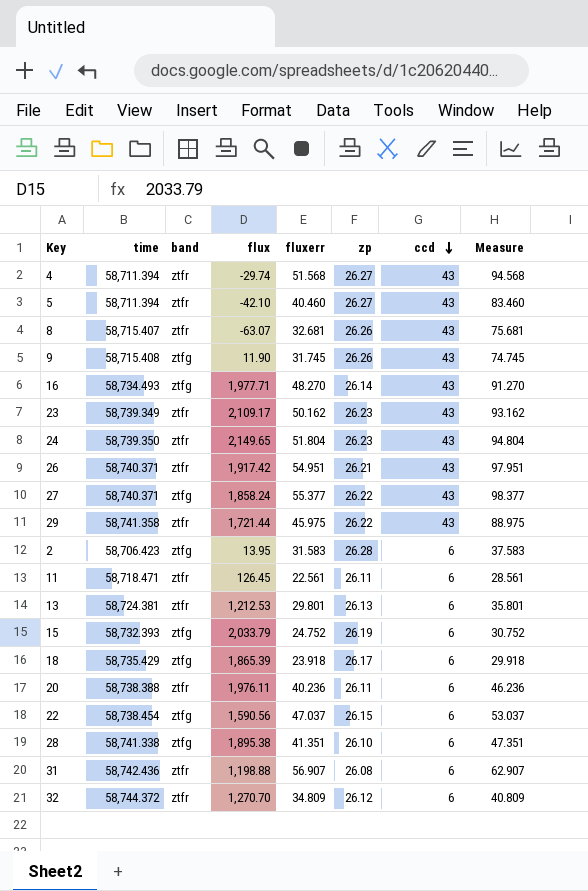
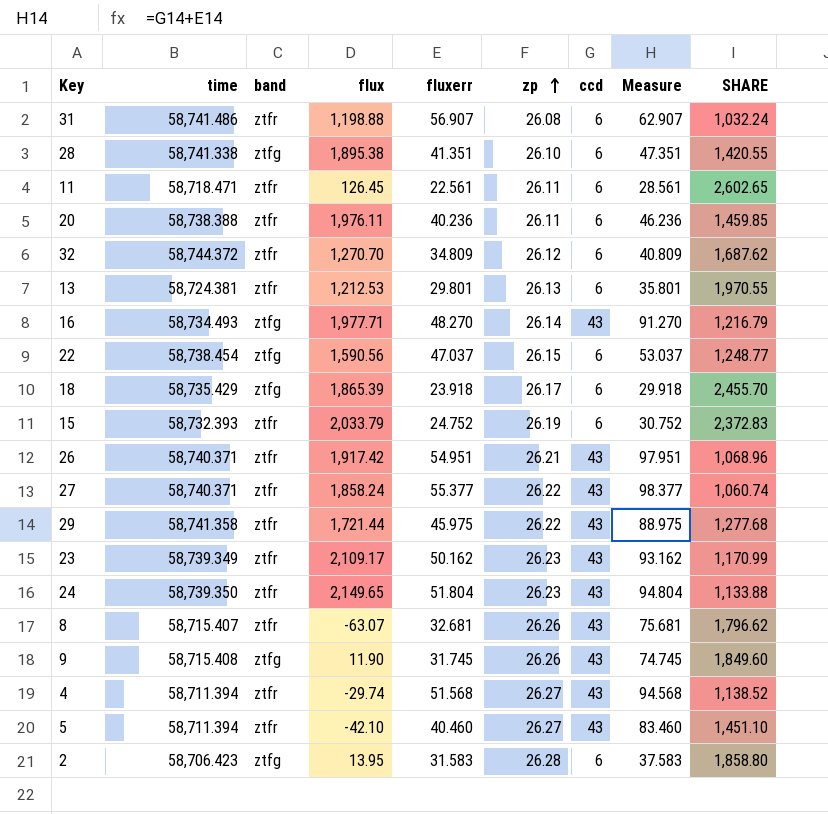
row order: ccd descending -> zp ascending
column SHARE | formula: none -> [time] / [fluxerr]
31 | time: 58,742.436 -> 58,741.486
15 | band: ztfg -> ztfr
27 | band: ztfg -> ztfr

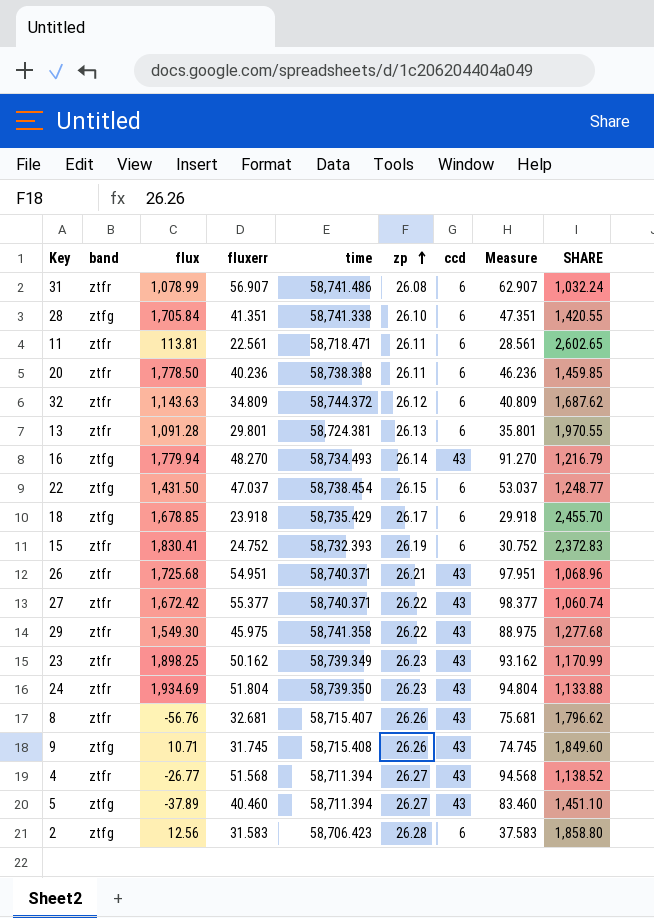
column time | position: 2 -> 5
31 | flux: 1,198.88 -> 1,078.99
28 | flux: 1,895.38 -> 1,705.84
11 | flux: 126.45 -> 113.81
20 | flux: 1,976.11 -> 1,778.50
32 | flux: 1,270.70 -> 1,143.63
13 | flux: 1,212.53 -> 1,091.28
16 | flux: 1,977.71 -> 1,779.94
22 | flux: 1,590.56 -> 1,431.50
18 | flux: 1,865.39 -> 1,678.85
15 | flux: 2,033.79 -> 1,830.41
26 | flux: 1,917.42 -> 1,725.68
27 | flux: 1,858.24 -> 1,672.42
29 | flux: 1,721.44 -> 1,549.30
23 | flux: 2,109.17 -> 1,898.25
24 | flux: 2,149.65 -> 1,934.69
8 | flux: -63.07 -> -56.76
9 | flux: 11.90 -> 10.71
4 | flux: -29.74 -> -26.77
5 | band: ztfr -> ztfg
5 | flux: -42.10 -> -37.89
2 | flux: 13.95 -> 12.56

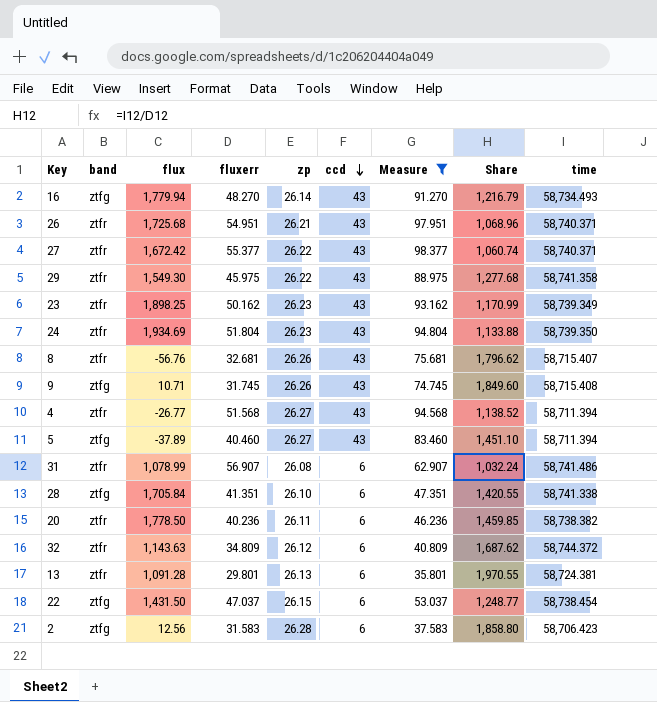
filter: none -> Measure >= 35.801
row order: zp ascending -> ccd descending
column name: SHARE -> Share
column time | position: 5 -> 9
20 | time: 58,738.388 -> 58,738.382

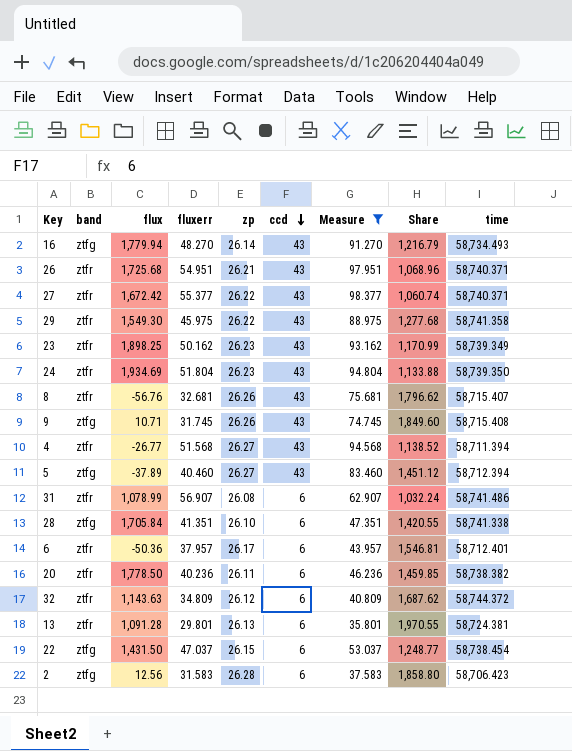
5 | Share: 1,451.10 -> 1,451.12
5 | time: 58,711.394 -> 58,712.394
row 6: none -> ztfr | -50.36 | 37.957 | 26.17 | 6 | 43.957 | 1,546.81 | 58,712.401

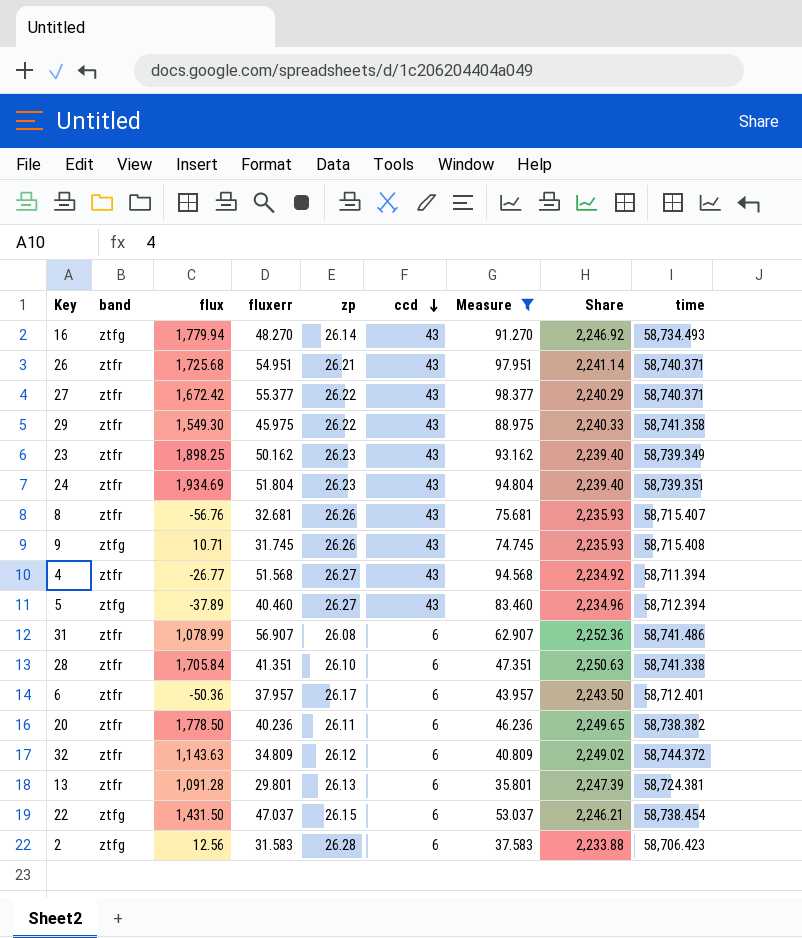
column Share | formula: [time] / [fluxerr] -> [time] / [zp]
24 | time: 58,739.350 -> 58,739.351
28 | band: ztfg -> ztfr

